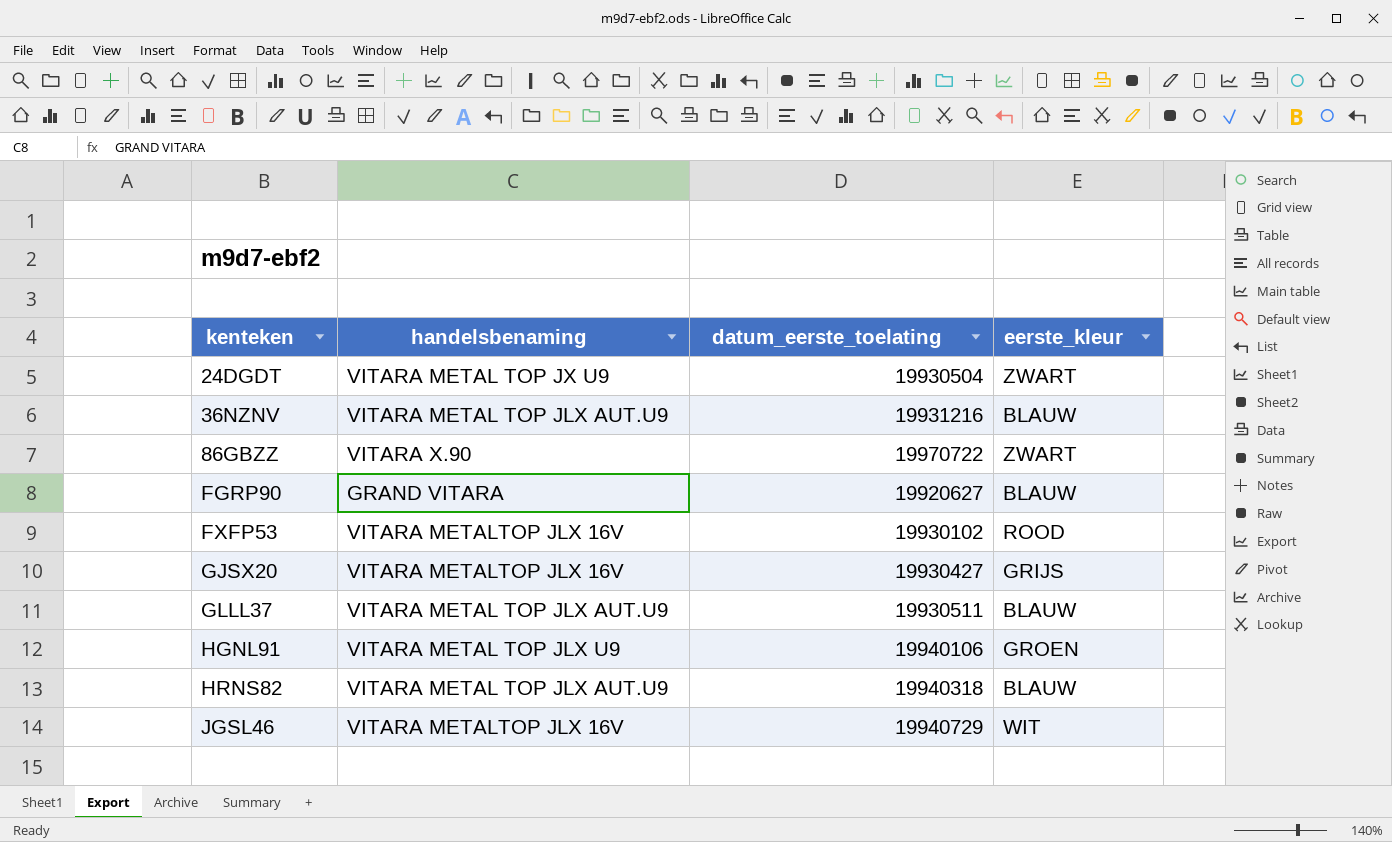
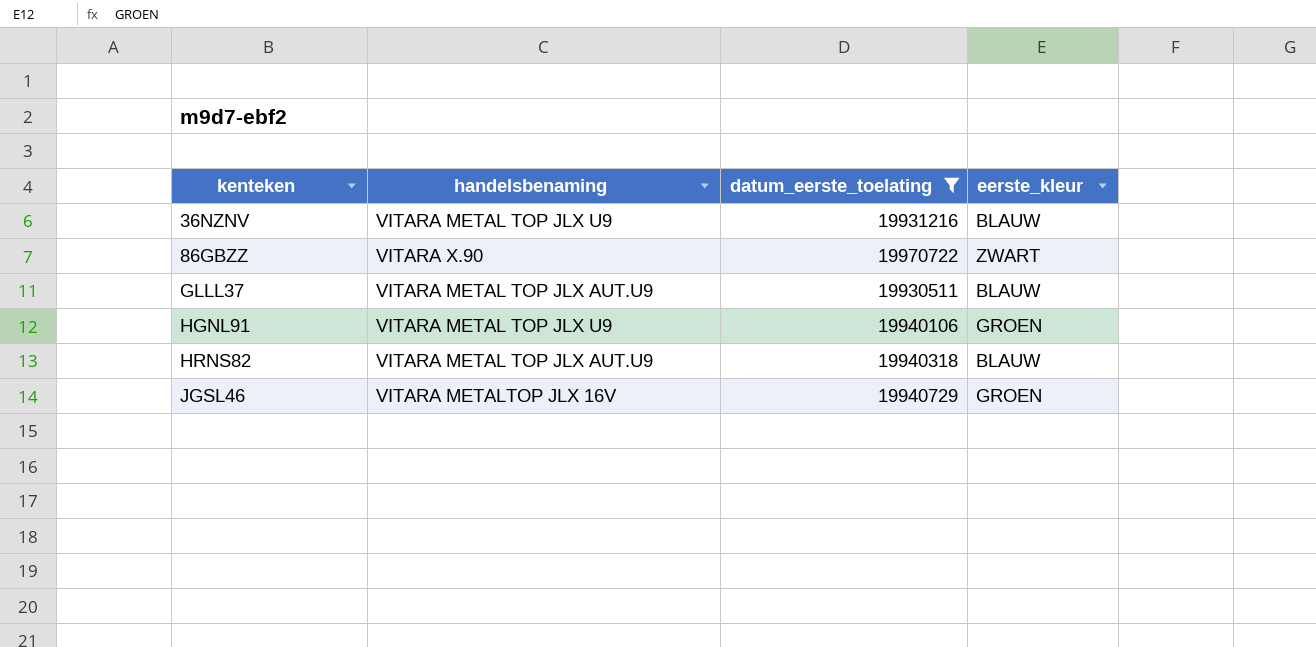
filter: none -> datum_eerste_toelating >= 19930511
36NZNV | handelsbenaming: VITARA METAL TOP JLX AUT.U9 -> VITARA METAL TOP JLX U9
JGSL46 | eerste_kleur: WIT -> GROEN

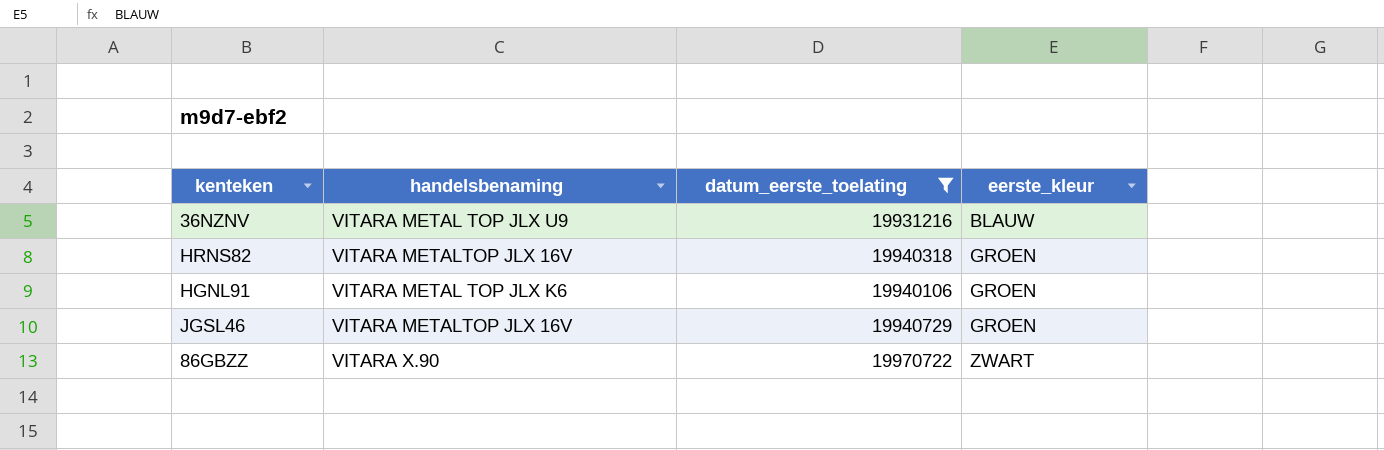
row order: kenteken ascending -> eerste_kleur ascending
row GLLL37: VITARA METAL TOP JLX AUT.U9 | 19930511 | BLAUW -> none
HRNS82 | handelsbenaming: VITARA METAL TOP JLX AUT.U9 -> VITARA METALTOP JLX 16V
HRNS82 | eerste_kleur: BLAUW -> GROEN
HGNL91 | handelsbenaming: VITARA METAL TOP JLX U9 -> VITARA METAL TOP JLX K6

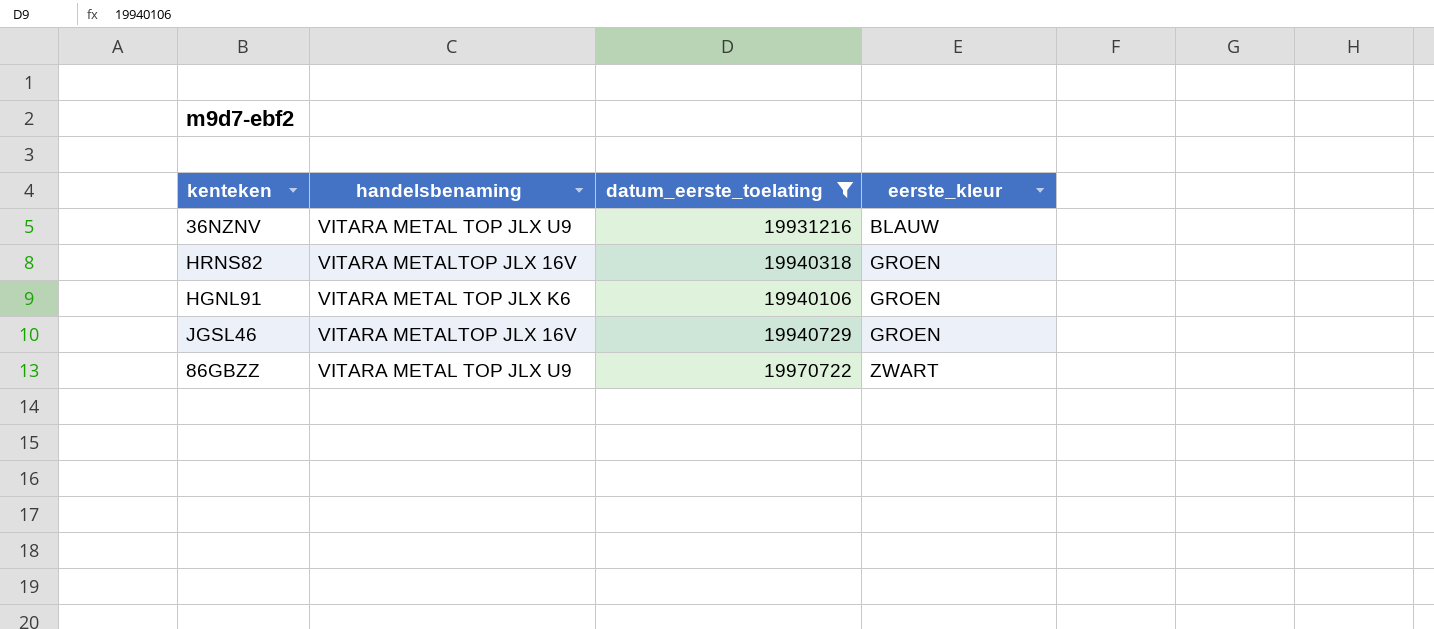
86GBZZ | handelsbenaming: VITARA X.90 -> VITARA METAL TOP JLX U9

